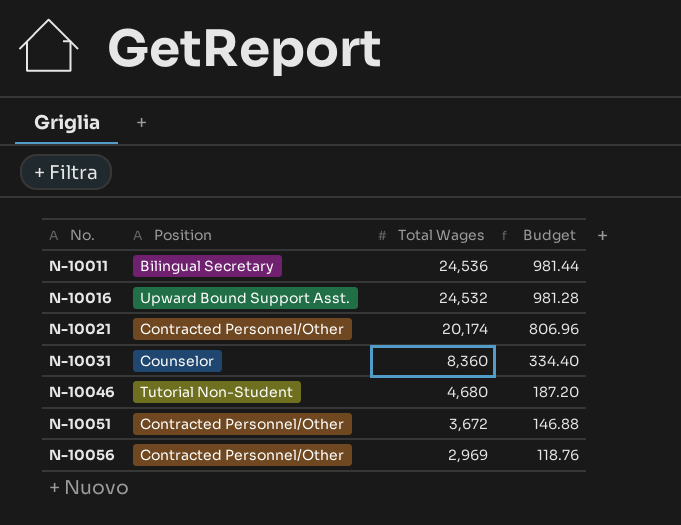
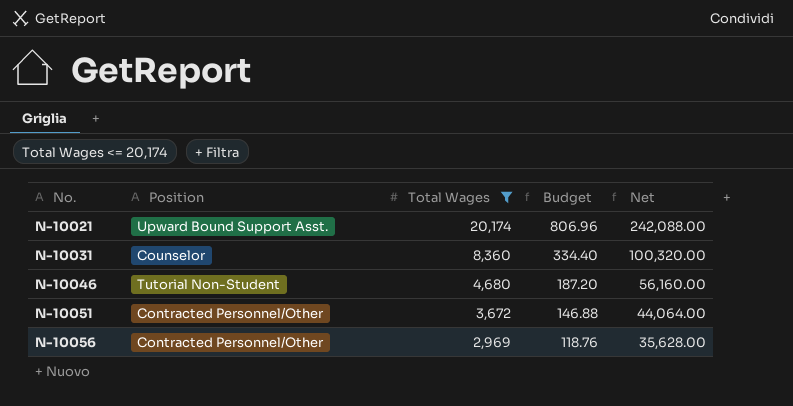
filter: none -> Total Wages <= 20,174
column Net | formula: none -> [Total Wages] * 12
N-10021 | Position: Contracted Personnel/Other -> Upward Bound Support Asst.

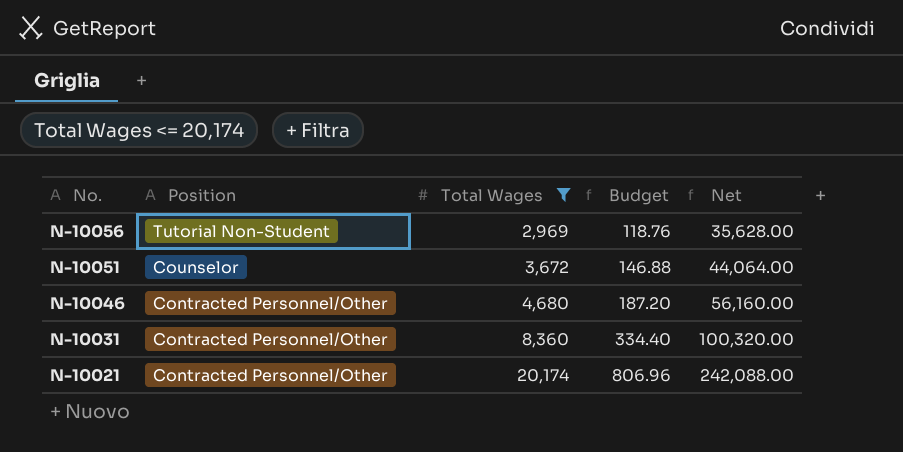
row order: No. ascending -> No. descending
N-10056 | Position: Contracted Personnel/Other -> Tutorial Non-Student
N-10051 | Position: Contracted Personnel/Other -> Counselor
N-10046 | Position: Tutorial Non-Student -> Contracted Personnel/Other
N-10031 | Position: Counselor -> Contracted Personnel/Other
N-10021 | Position: Upward Bound Support Asst. -> Contracted Personnel/Other

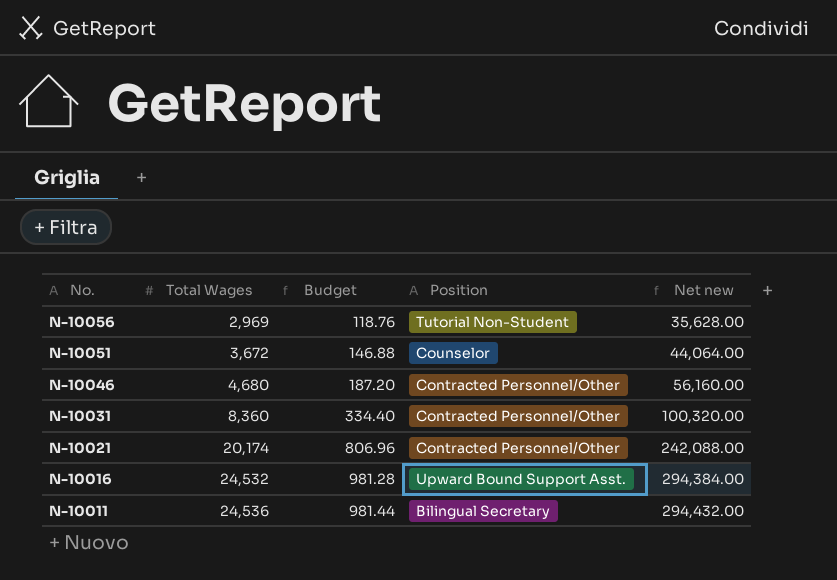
filter: Total Wages <= 20,174 -> none
column Position | position: 2 -> 4
column name: Net -> Net new

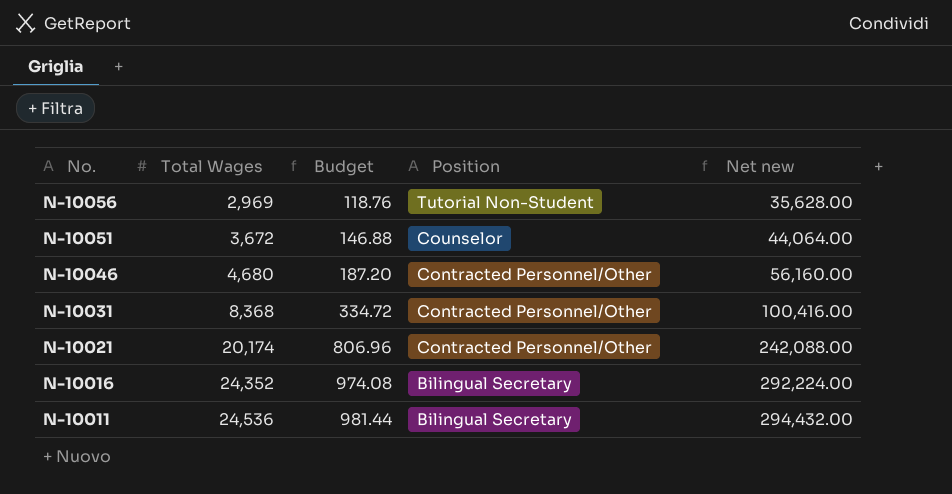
N-10031 | Total Wages: 8,360 -> 8,368
N-10031 | Budget: 334.40 -> 334.72
N-10031 | Net new: 100,320.00 -> 100,416.00
N-10016 | Total Wages: 24,532 -> 24,352
N-10016 | Budget: 981.28 -> 974.08
N-10016 | Position: Upward Bound Support Asst. -> Bilingual Secretary
N-10016 | Net new: 294,384.00 -> 292,224.00

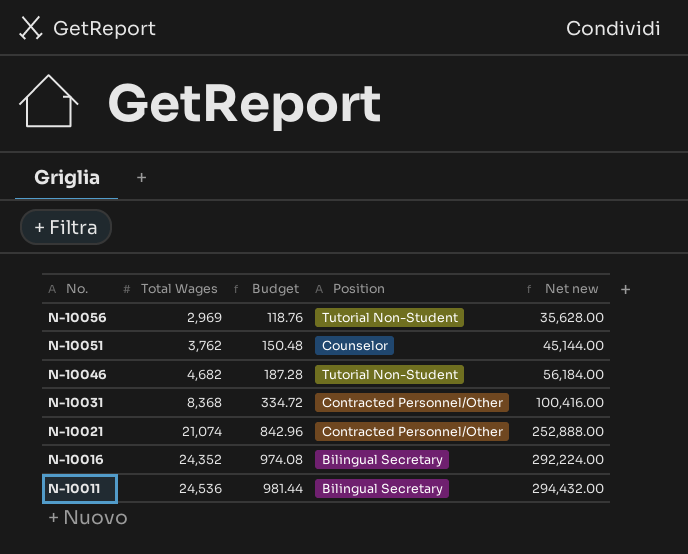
N-10051 | Total Wages: 3,672 -> 3,762
N-10051 | Budget: 146.88 -> 150.48
N-10051 | Net new: 44,064.00 -> 45,144.00
N-10046 | Total Wages: 4,680 -> 4,682
N-10046 | Budget: 187.20 -> 187.28
N-10046 | Position: Contracted Personnel/Other -> Tutorial Non-Student
N-10046 | Net new: 56,160.00 -> 56,184.00
N-10021 | Total Wages: 20,174 -> 21,074
N-10021 | Budget: 806.96 -> 842.96
N-10021 | Net new: 242,088.00 -> 252,888.00

